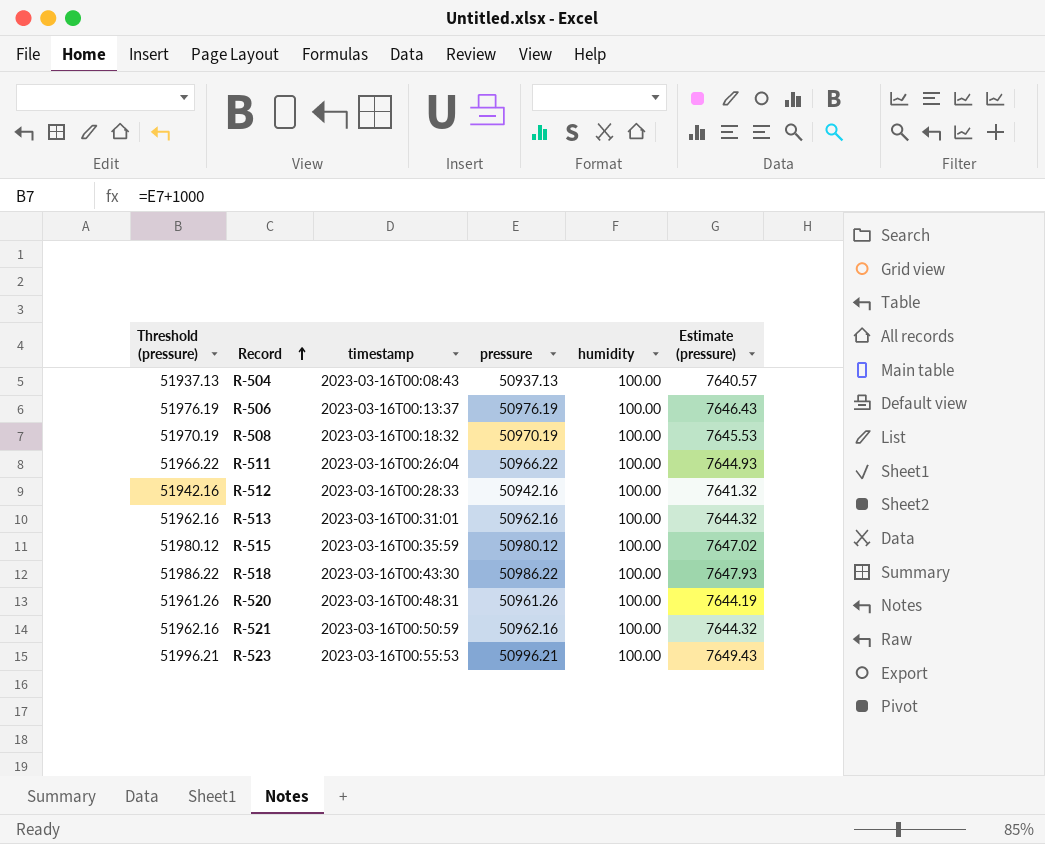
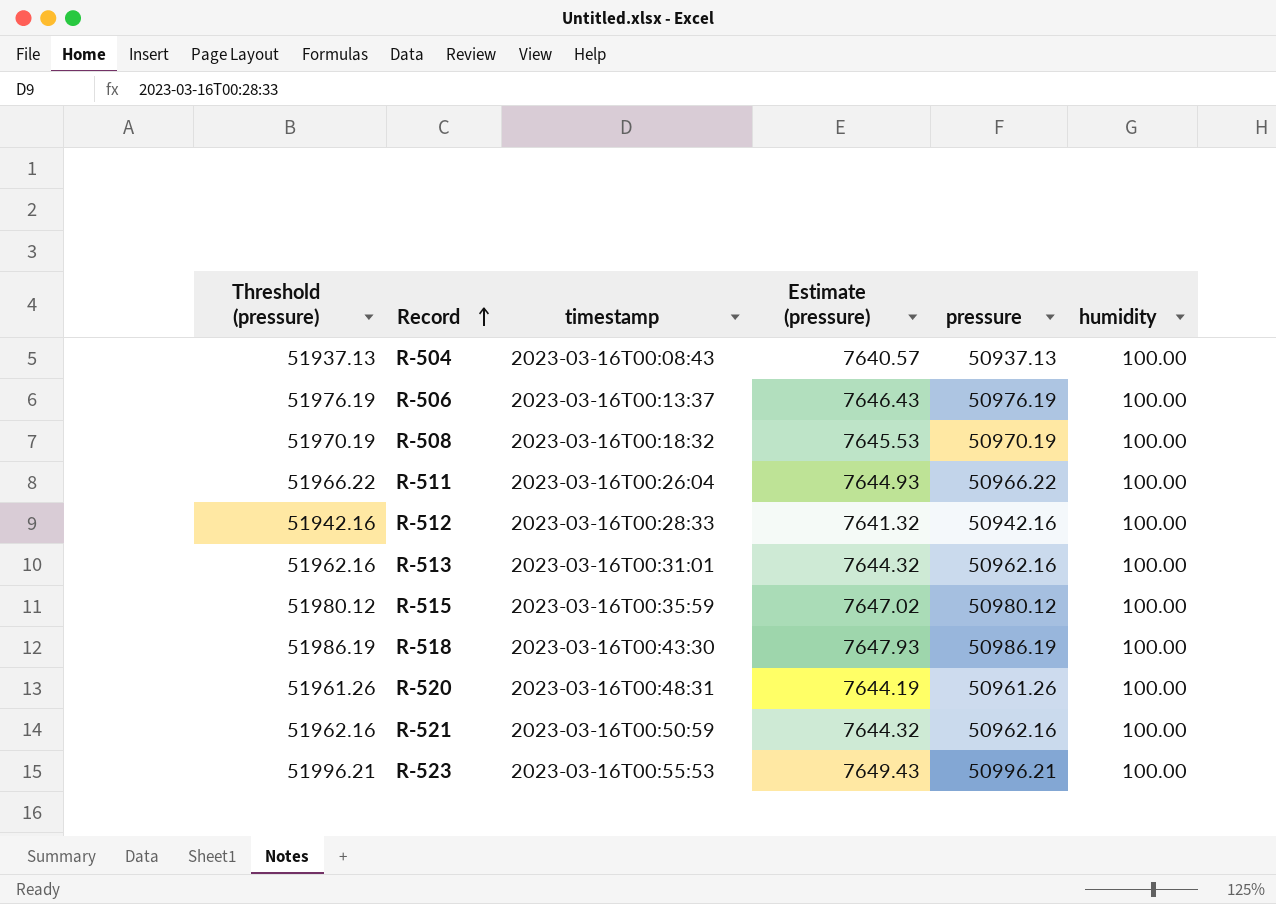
column Estimate (pressure) | position: 6 -> 4
R-518 | Threshold (pressure): 51986.22 -> 51986.19
R-518 | pressure: 50986.22 -> 50986.19

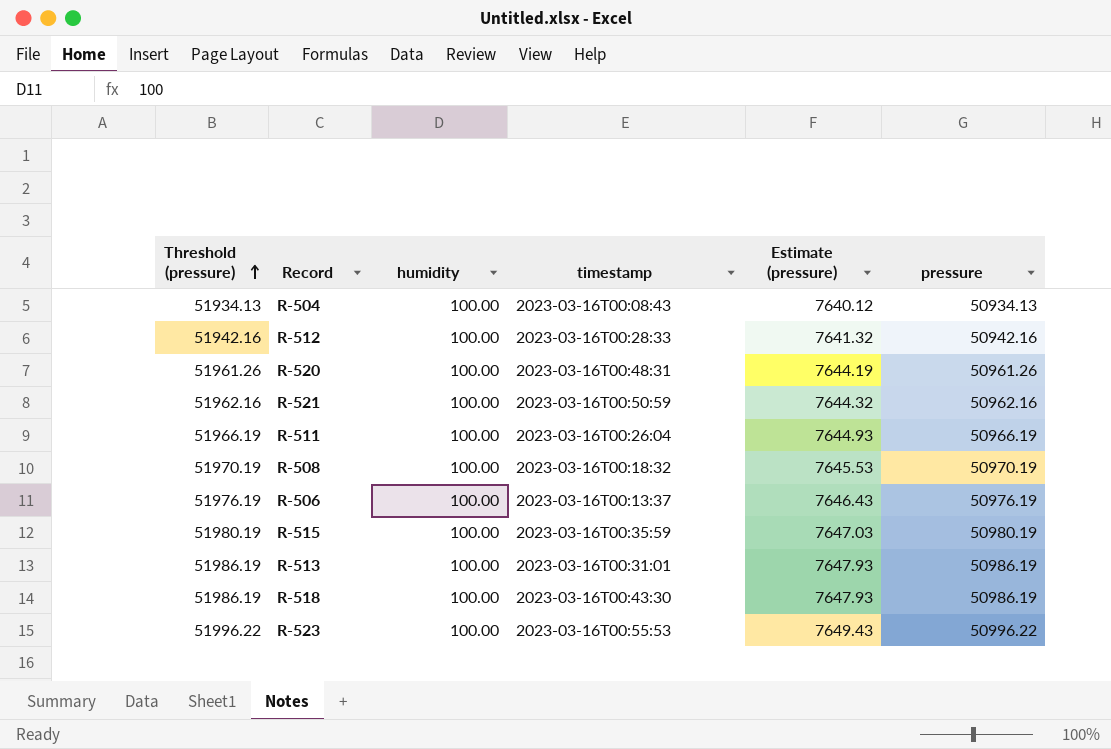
row order: Record ascending -> Threshold (pressure) ascending
column humidity | position: 6 -> 3
R-504 | Threshold (pressure): 51937.13 -> 51934.13
R-504 | Estimate (pressure): 7640.57 -> 7640.12
R-504 | pressure: 50937.13 -> 50934.13
R-511 | Threshold (pressure): 51966.22 -> 51966.19
R-511 | pressure: 50966.22 -> 50966.19
R-515 | Threshold (pressure): 51980.12 -> 51980.19
R-515 | Estimate (pressure): 7647.02 -> 7647.03
R-515 | pressure: 50980.12 -> 50980.19
R-513 | Threshold (pressure): 51962.16 -> 51986.19
R-513 | Estimate (pressure): 7644.32 -> 7647.93
R-513 | pressure: 50962.16 -> 50986.19
R-523 | Threshold (pressure): 51996.21 -> 51996.22
R-523 | pressure: 50996.21 -> 50996.22

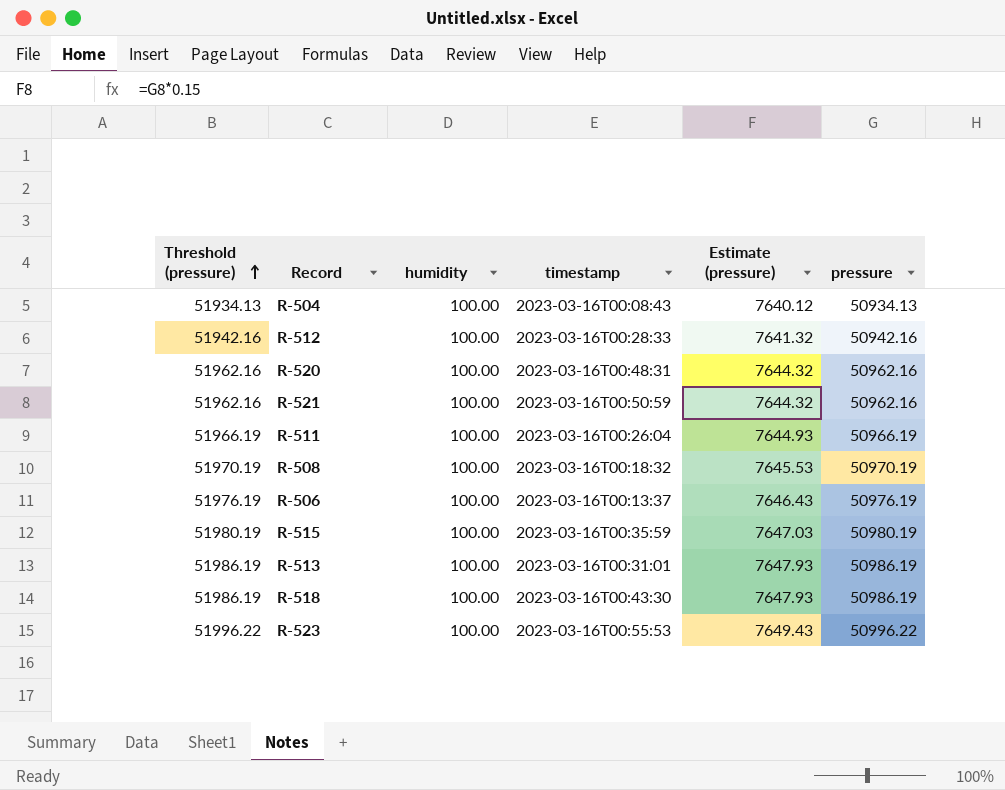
R-520 | Threshold (pressure): 51961.26 -> 51962.16
R-520 | Estimate (pressure): 7644.19 -> 7644.32
R-520 | pressure: 50961.26 -> 50962.16

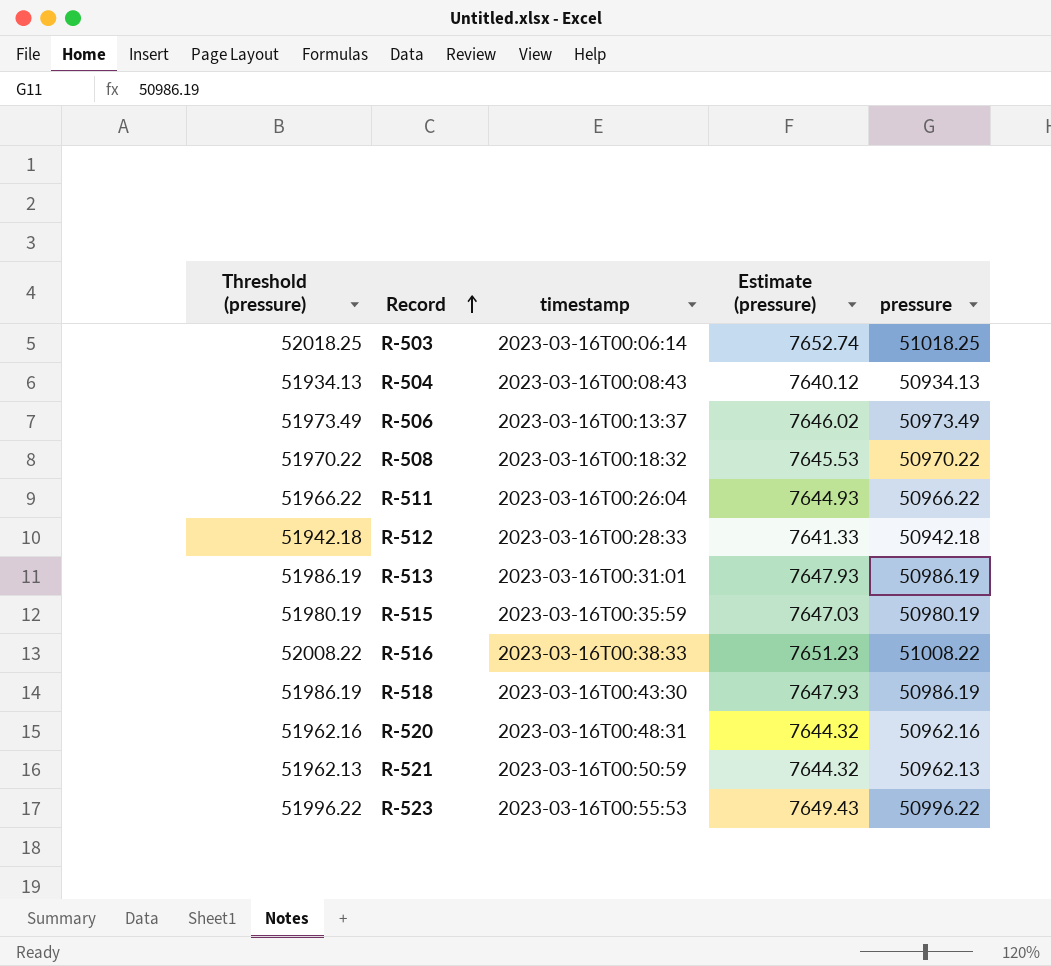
row order: Threshold (pressure) ascending -> Record ascending
column humidity | position: 3 -> none
row R-503: none -> 52018.25 | 2023-03-16T00:06:14 | 7652.74 | 51018.25
R-506 | Threshold (pressure): 51976.19 -> 51973.49
R-506 | Estimate (pressure): 7646.43 -> 7646.02
R-506 | pressure: 50976.19 -> 50973.49
R-508 | Threshold (pressure): 51970.19 -> 51970.22
R-508 | pressure: 50970.19 -> 50970.22
R-511 | Threshold (pressure): 51966.19 -> 51966.22
R-511 | pressure: 50966.19 -> 50966.22
R-512 | Threshold (pressure): 51942.16 -> 51942.18
R-512 | Estimate (pressure): 7641.32 -> 7641.33
R-512 | pressure: 50942.16 -> 50942.18
row R-516: none -> 52008.22 | 2023-03-16T00:38:33 | 7651.23 | 51008.22
R-521 | Threshold (pressure): 51962.16 -> 51962.13
R-521 | pressure: 50962.16 -> 50962.13

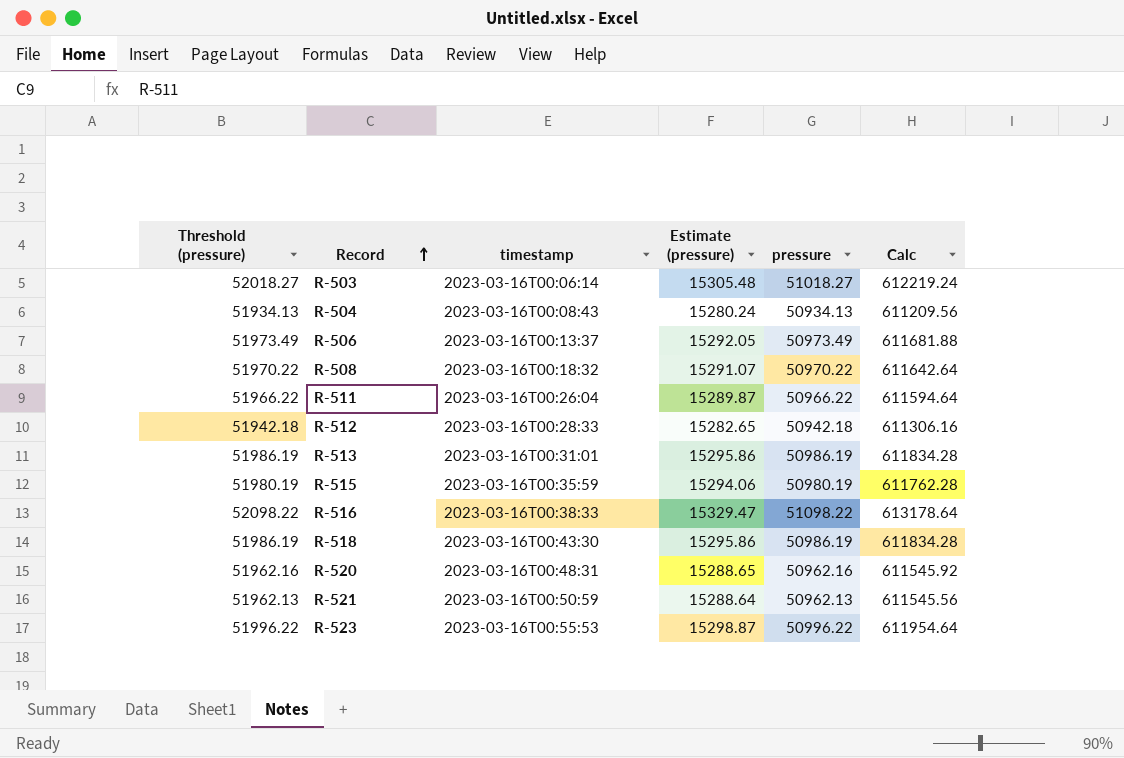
column Estimate (pressure) | formula: [pressure] * 0.15 -> [pressure] * 0.3
column Calc | formula: none -> [pressure] * 12
R-503 | Threshold (pressure): 52018.25 -> 52018.27
R-503 | pressure: 51018.25 -> 51018.27
R-516 | Threshold (pressure): 52008.22 -> 52098.22
R-516 | pressure: 51008.22 -> 51098.22

